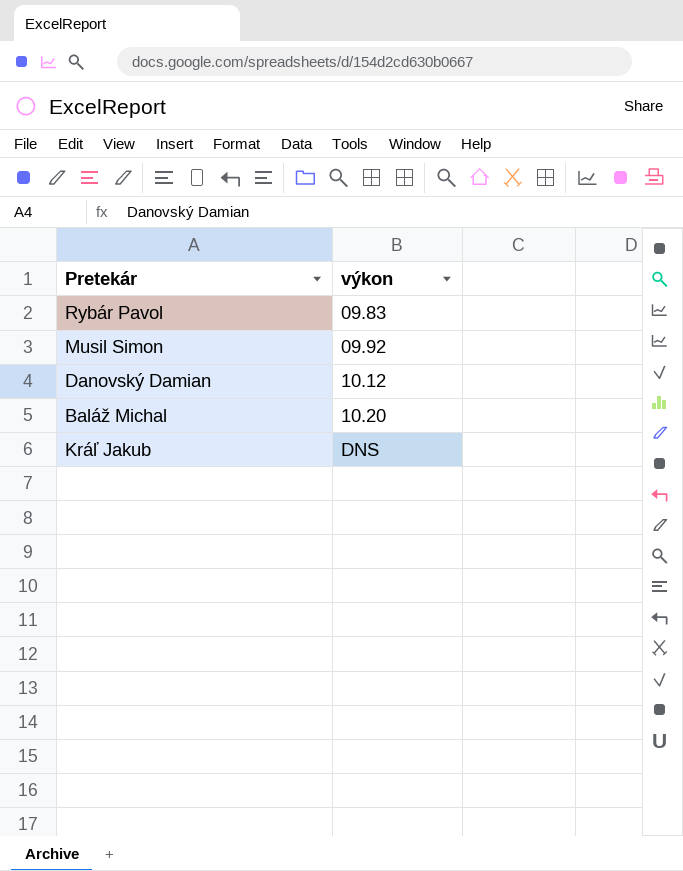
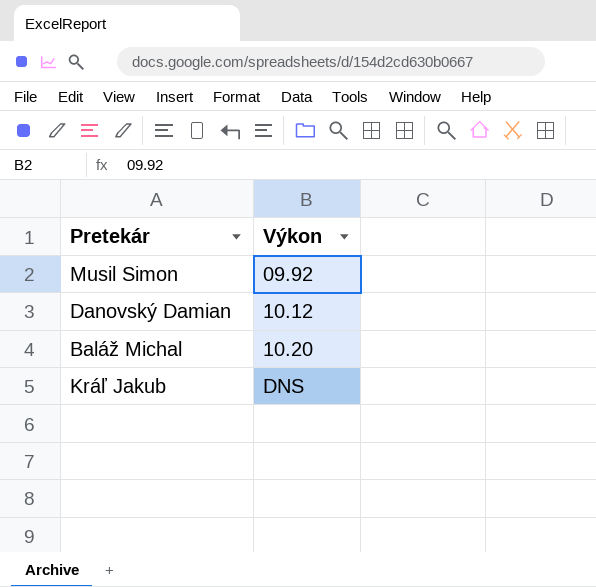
column name: výkon -> Výkon
row Rybár Pavol: 09.83 -> none

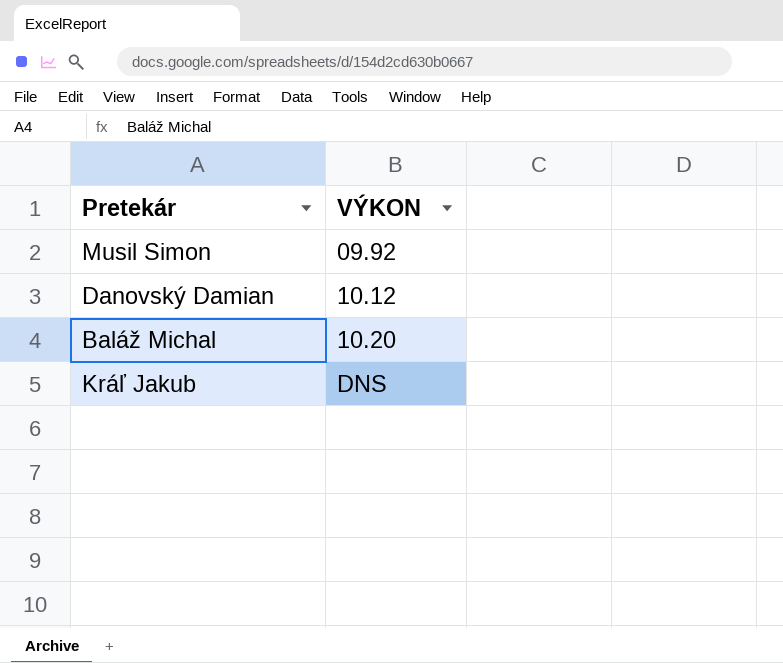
column name: Výkon -> VÝKON

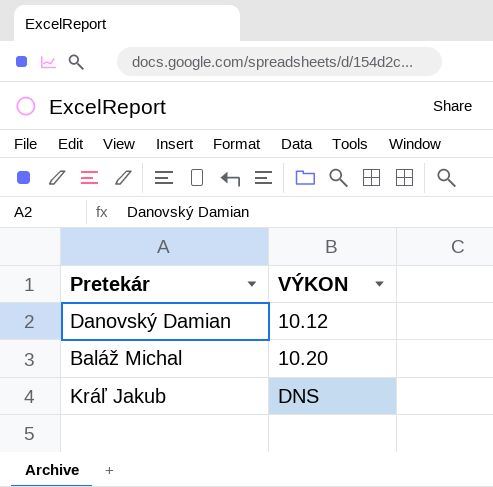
row Musil Simon: 09.92 -> none

